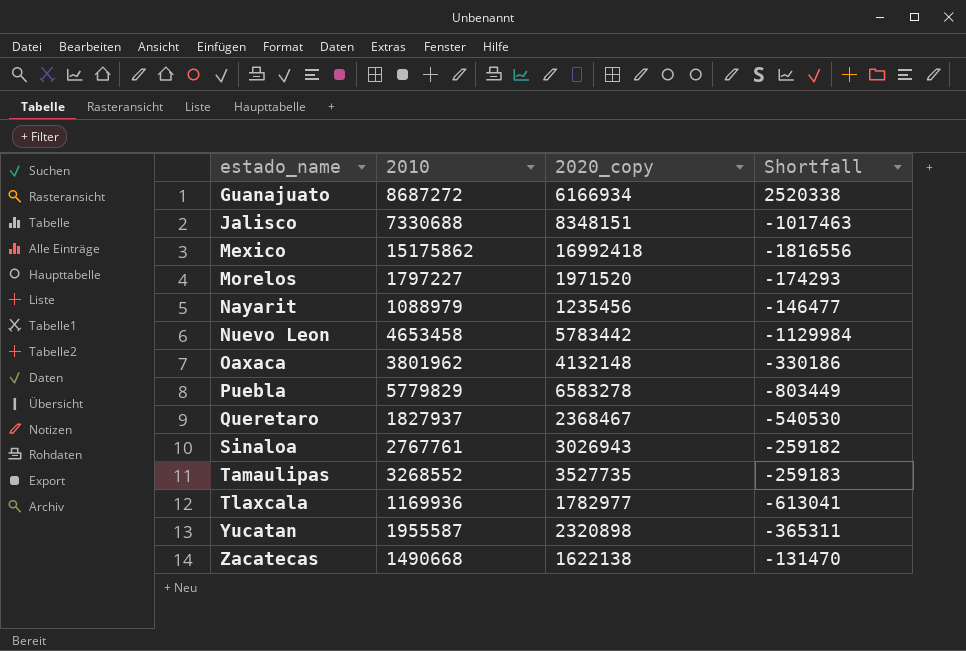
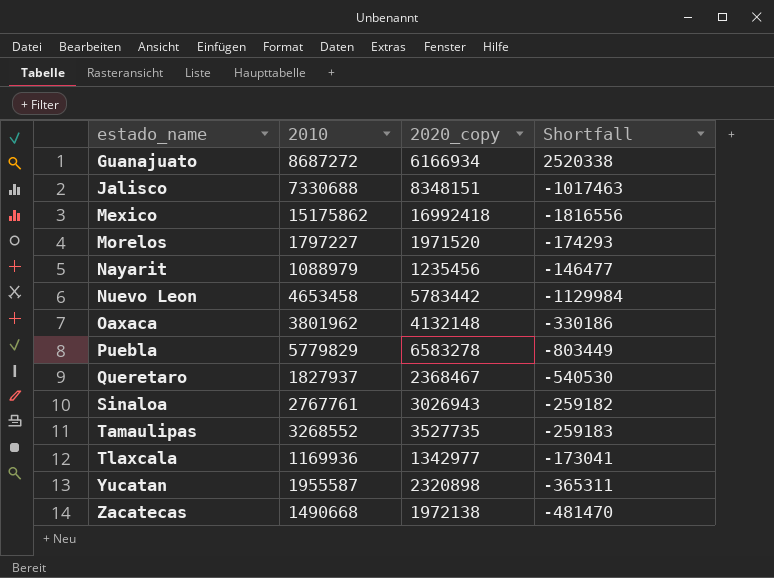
Tlaxcala | 2020_copy: 1782977 -> 1342977
Tlaxcala | Shortfall: -613041 -> -173041
Zacatecas | 2020_copy: 1622138 -> 1972138
Zacatecas | Shortfall: -131470 -> -481470

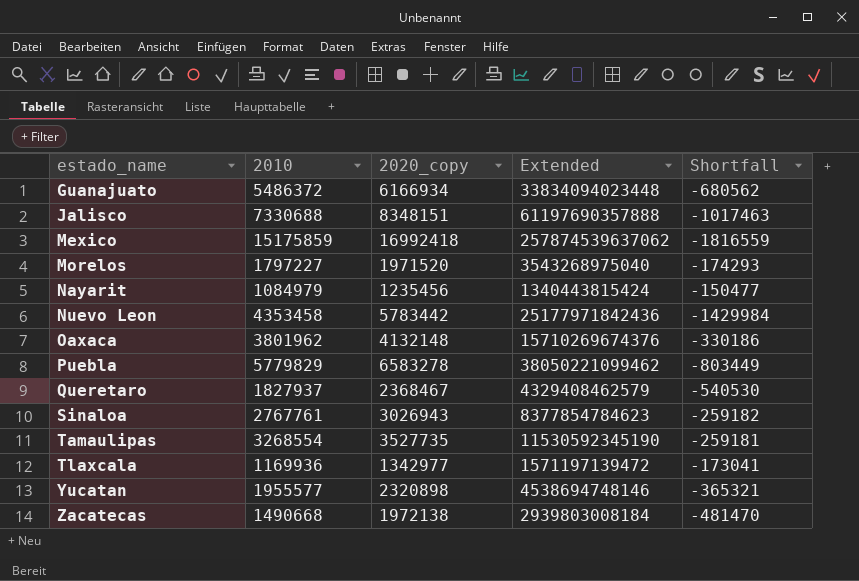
column Extended | formula: none -> [2010] * [2020_copy]
Guanajuato | 2010: 8687272 -> 5486372
Guanajuato | Shortfall: 2520338 -> -680562
Mexico | 2010: 15175862 -> 15175859
Mexico | Shortfall: -1816556 -> -1816559
Nayarit | 2010: 1088979 -> 1084979
Nayarit | Shortfall: -146477 -> -150477
Nuevo Leon | 2010: 4653458 -> 4353458
Nuevo Leon | Shortfall: -1129984 -> -1429984
Tamaulipas | 2010: 3268552 -> 3268554
Tamaulipas | Shortfall: -259183 -> -259181
Yucatan | 2010: 1955587 -> 1955577
Yucatan | Shortfall: -365311 -> -365321

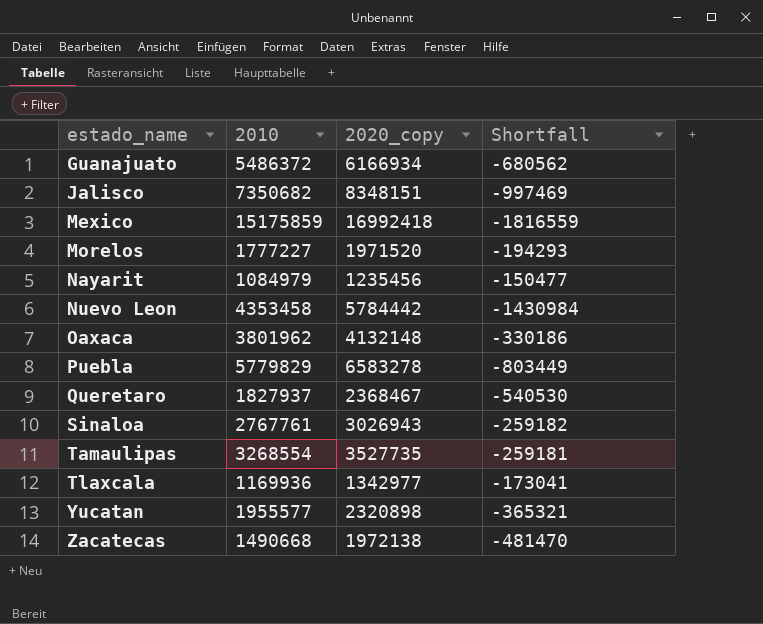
column Extended | formula: [2010] * [2020_copy] -> none
Jalisco | 2010: 7330688 -> 7350682
Jalisco | Shortfall: -1017463 -> -997469
Morelos | 2010: 1797227 -> 1777227
Morelos | Shortfall: -174293 -> -194293
Nuevo Leon | 2020_copy: 5783442 -> 5784442
Nuevo Leon | Shortfall: -1429984 -> -1430984

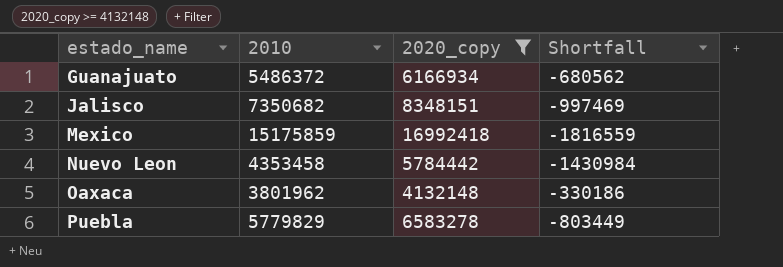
filter: none -> 2020_copy >= 4132148

